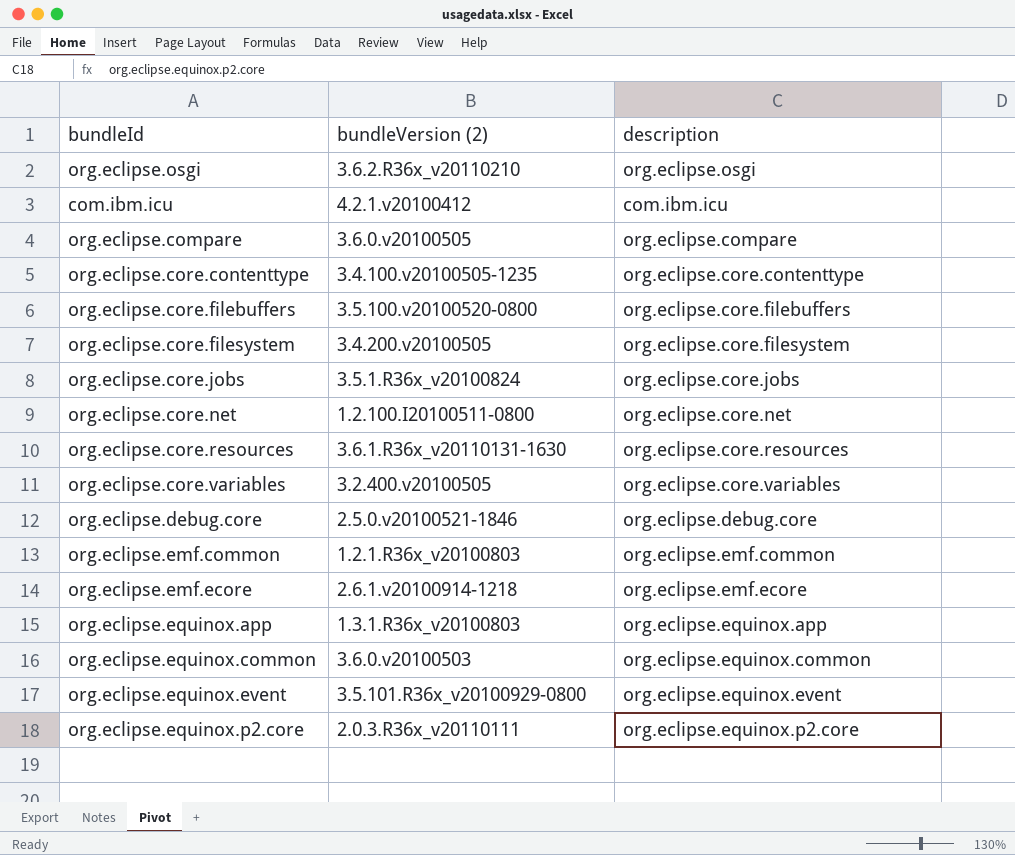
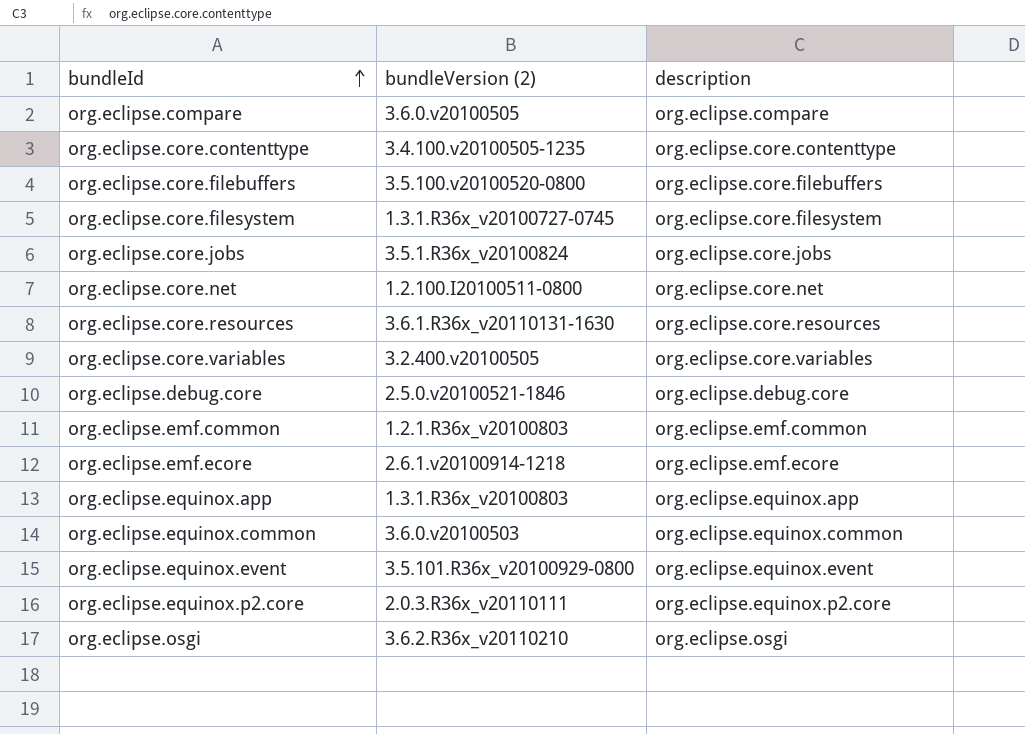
row order: none -> bundleId ascending
row com.ibm.icu: 4.2.1.v20100412 | com.ibm.icu -> none
org.eclipse.core.filesystem | bundleVersion (2): 3.4.200.v20100505 -> 1.3.1.R36x_v20100727-0745

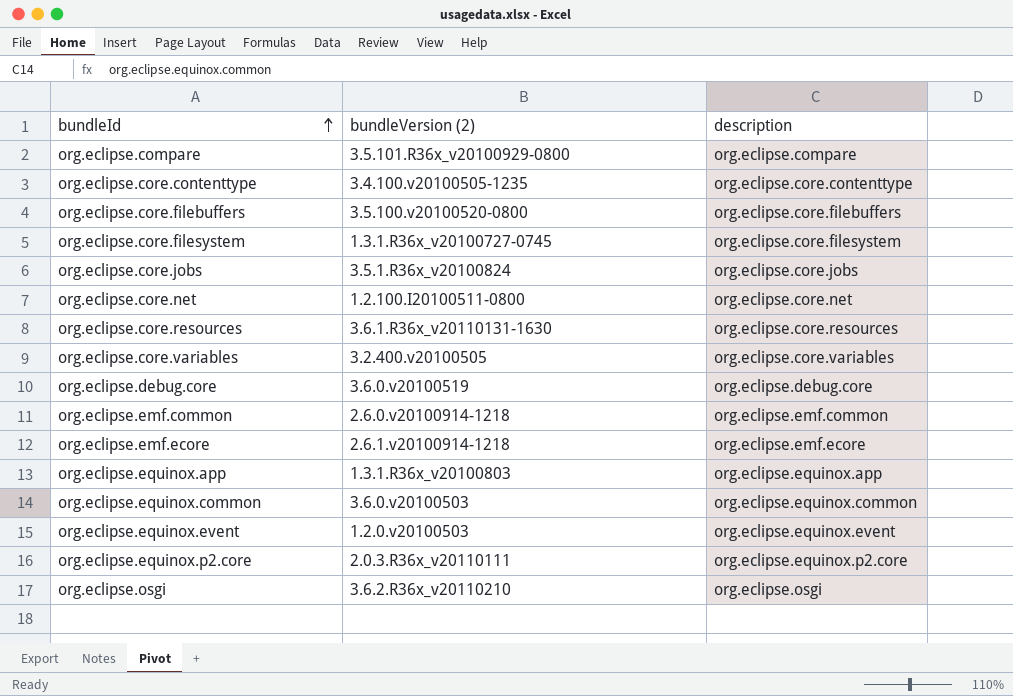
org.eclipse.compare | bundleVersion (2): 3.6.0.v20100505 -> 3.5.101.R36x_v20100929-0800
org.eclipse.debug.core | bundleVersion (2): 2.5.0.v20100521-1846 -> 3.6.0.v20100519
org.eclipse.emf.common | bundleVersion (2): 1.2.1.R36x_v20100803 -> 2.6.0.v20100914-1218
org.eclipse.equinox.event | bundleVersion (2): 3.5.101.R36x_v20100929-0800 -> 1.2.0.v20100503

